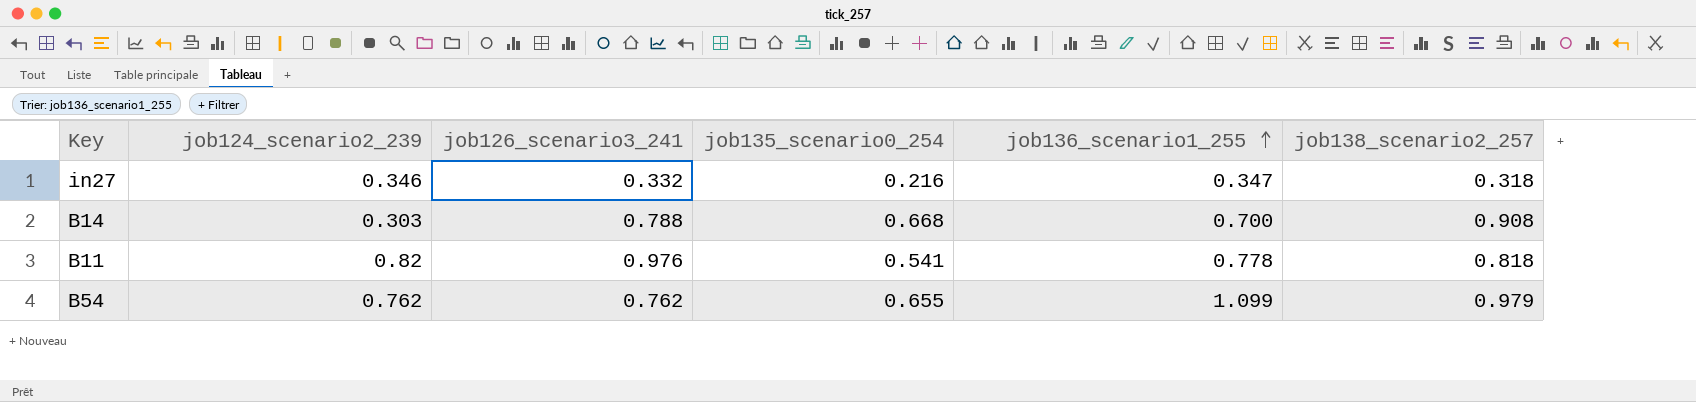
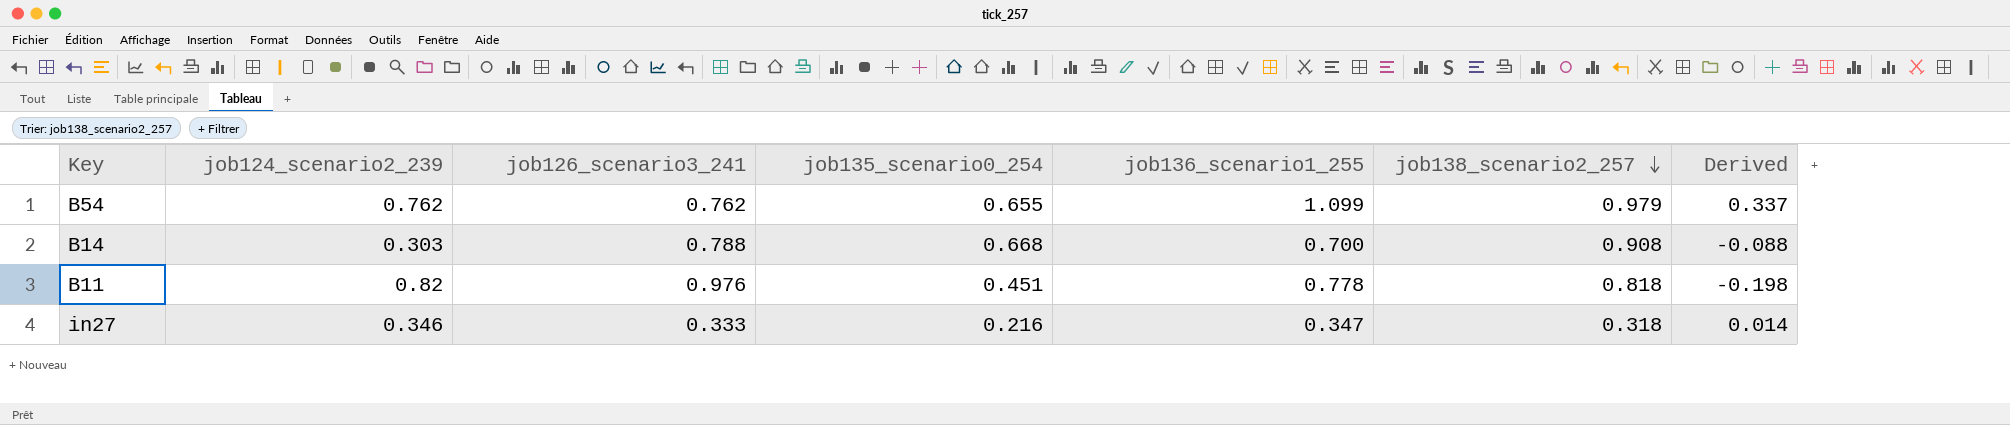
row order: job136_scenario1_255 ascending -> job138_scenario2_257 descending
column Derived | formula: none -> [job136_scenario1_255] - [job126_scenario3_241]
B11 | job135_scenario0_254: 0.541 -> 0.451
in27 | job126_scenario3_241: 0.332 -> 0.333

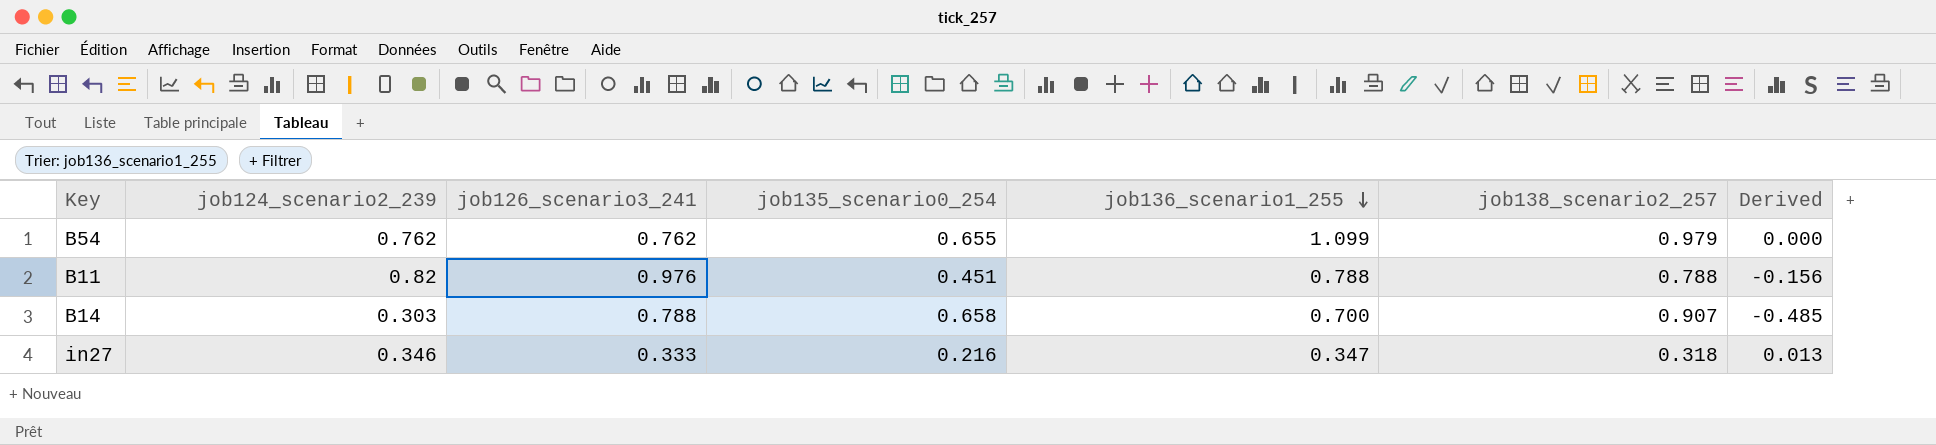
row order: job138_scenario2_257 descending -> job136_scenario1_255 descending
column Derived | formula: [job136_scenario1_255] - [job126_scenario3_241] -> [job124_scenario2_239] - [job126_scenario3_241]
B11 | job136_scenario1_255: 0.778 -> 0.788
B11 | job138_scenario2_257: 0.818 -> 0.788
B14 | job135_scenario0_254: 0.668 -> 0.658
B14 | job138_scenario2_257: 0.908 -> 0.907

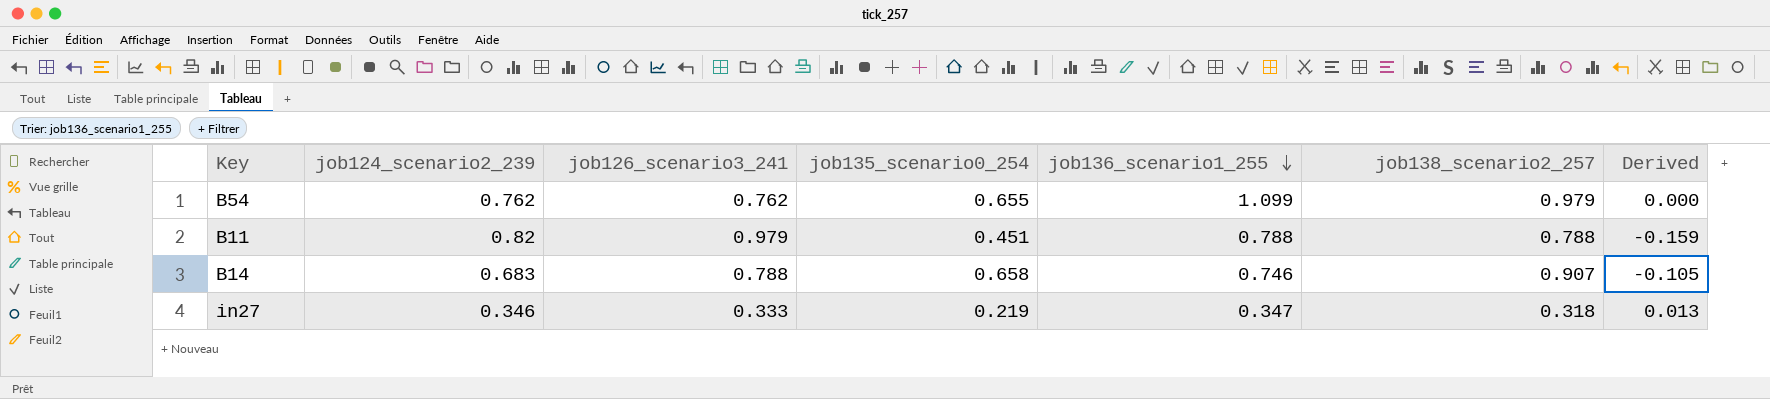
B11 | job126_scenario3_241: 0.976 -> 0.979
B11 | Derived: -0.156 -> -0.159
B14 | job124_scenario2_239: 0.303 -> 0.683
B14 | job136_scenario1_255: 0.700 -> 0.746
B14 | Derived: -0.485 -> -0.105
in27 | job135_scenario0_254: 0.216 -> 0.219

